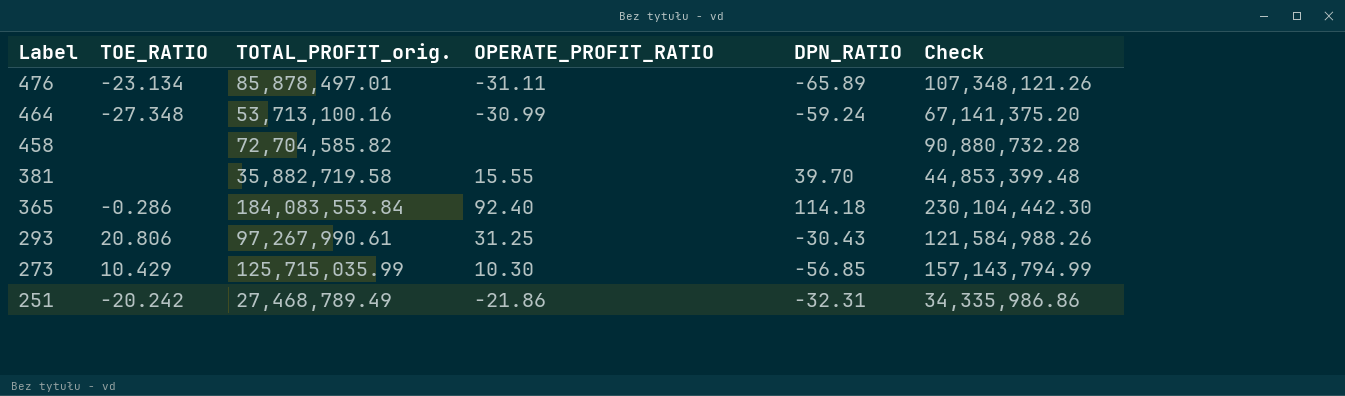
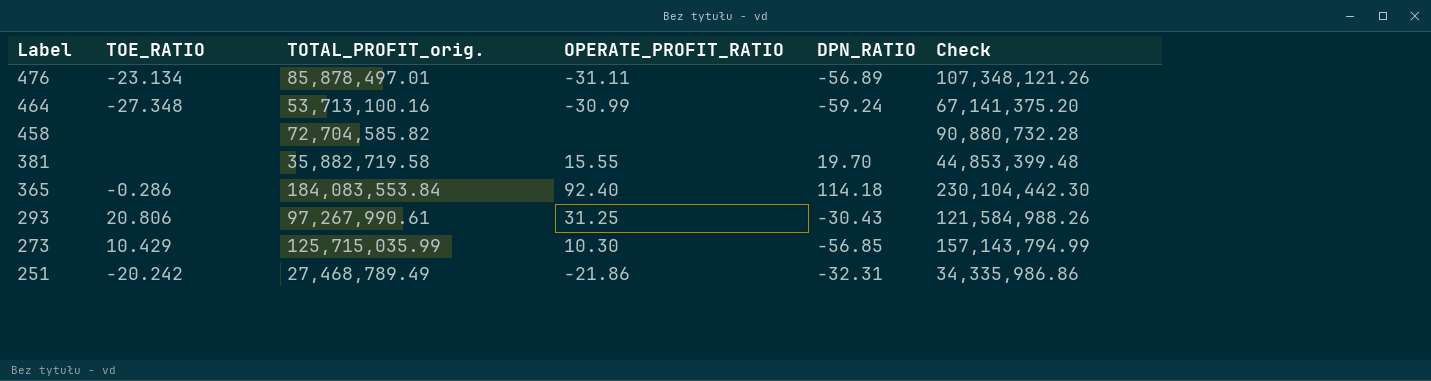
476 | DPN_RATIO: -65.89 -> -56.89
381 | DPN_RATIO: 39.70 -> 19.70

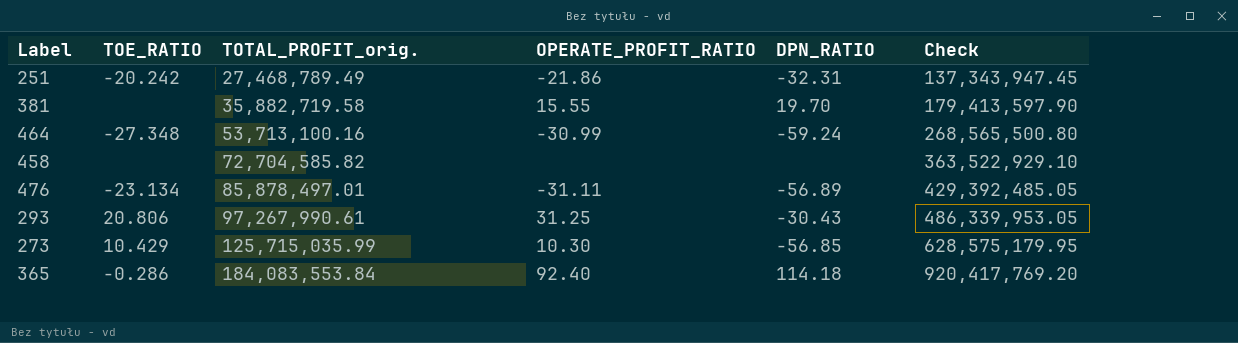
row order: Label descending -> TOTAL_PROFIT_orig. ascending
column Check | formula: [TOTAL_PROFIT_orig.] * 1.25 -> [TOTAL_PROFIT_orig.] * 5

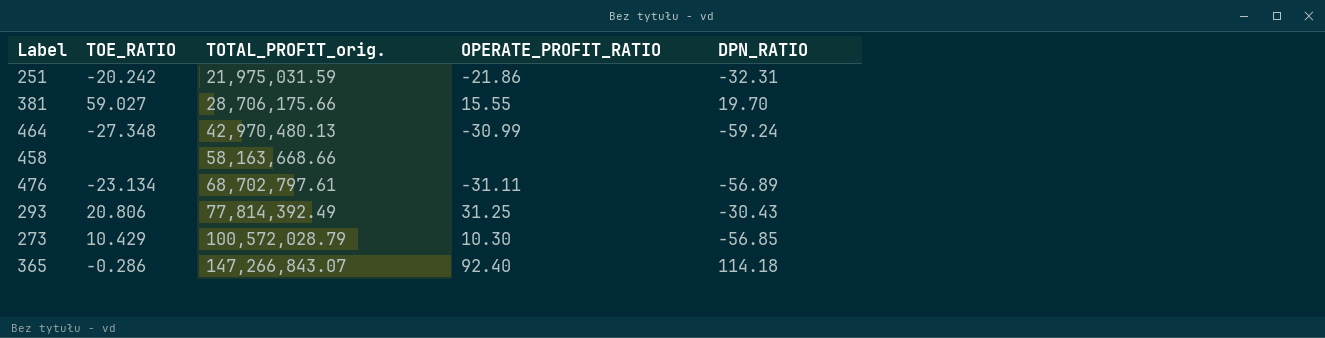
column Check | formula: [TOTAL_PROFIT_orig.] * 5 -> none
251 | TOTAL_PROFIT_orig.: 27,468,789.49 -> 21,975,031.59
381 | TOE_RATIO: none -> 59.027
381 | TOTAL_PROFIT_orig.: 35,882,719.58 -> 28,706,175.66
464 | TOTAL_PROFIT_orig.: 53,713,100.16 -> 42,970,480.13
458 | TOTAL_PROFIT_orig.: 72,704,585.82 -> 58,163,668.66
476 | TOTAL_PROFIT_orig.: 85,878,497.01 -> 68,702,797.61
293 | TOTAL_PROFIT_orig.: 97,267,990.61 -> 77,814,392.49
273 | TOTAL_PROFIT_orig.: 125,715,035.99 -> 100,572,028.79
365 | TOTAL_PROFIT_orig.: 184,083,553.84 -> 147,266,843.07

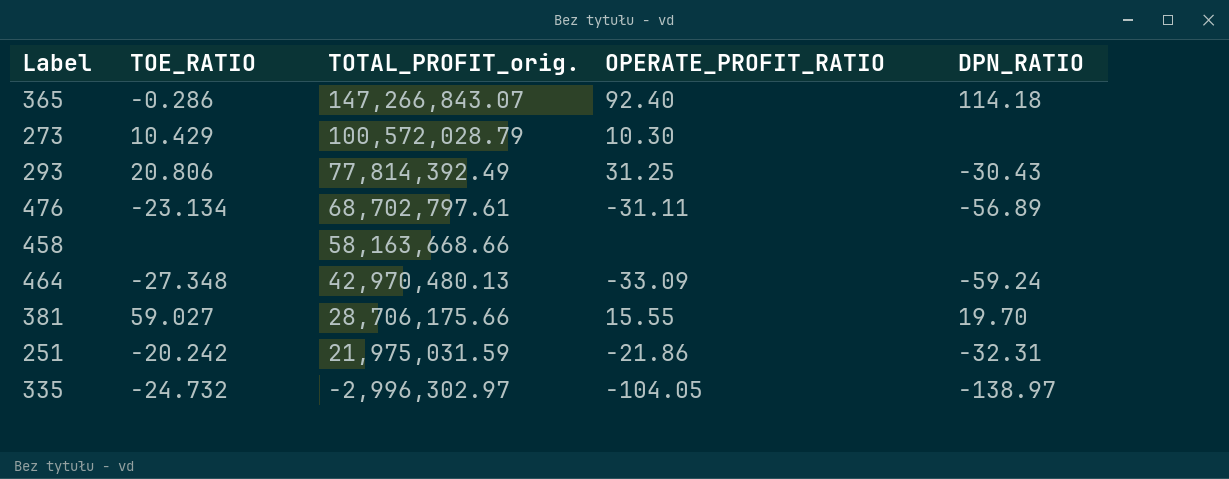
row order: TOTAL_PROFIT_orig. ascending -> TOTAL_PROFIT_orig. descending
273 | DPN_RATIO: -56.85 -> none
464 | OPERATE_PROFIT_RATIO: -30.99 -> -33.09
row 335: none -> -24.732 | -2,996,302.97 | -104.05 | -138.97

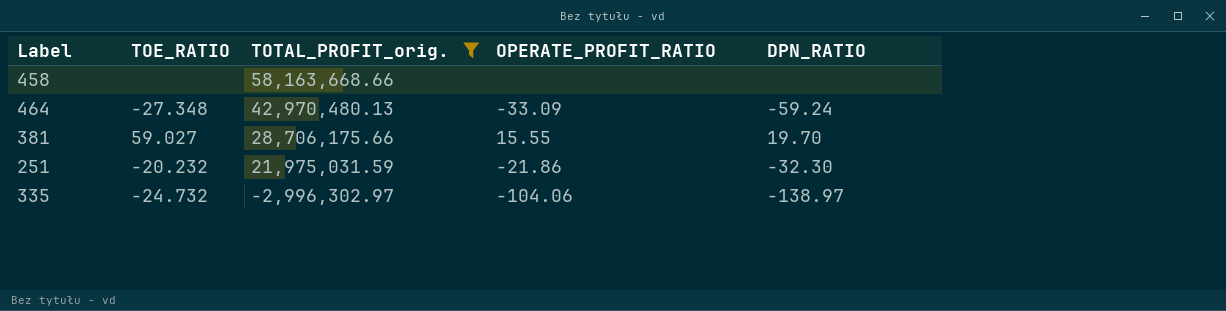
filter: none -> TOTAL_PROFIT_orig. <= 58,163,668.66
251 | TOE_RATIO: -20.242 -> -20.232
251 | DPN_RATIO: -32.31 -> -32.30
335 | OPERATE_PROFIT_RATIO: -104.05 -> -104.06

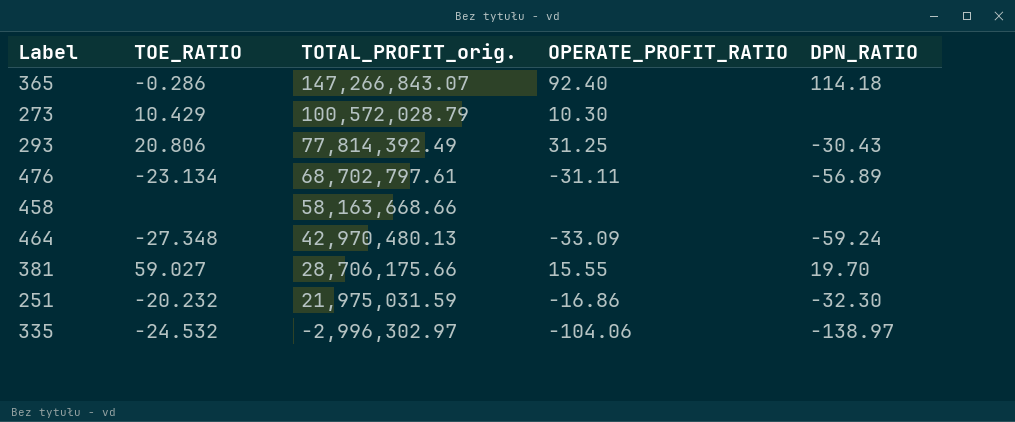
filter: TOTAL_PROFIT_orig. <= 58,163,668.66 -> none
251 | OPERATE_PROFIT_RATIO: -21.86 -> -16.86
335 | TOE_RATIO: -24.732 -> -24.532

